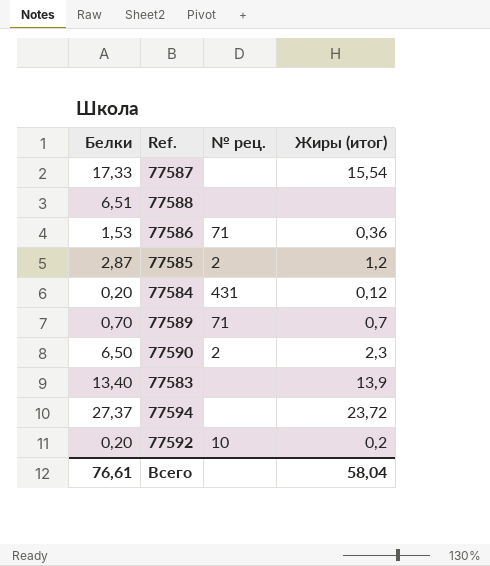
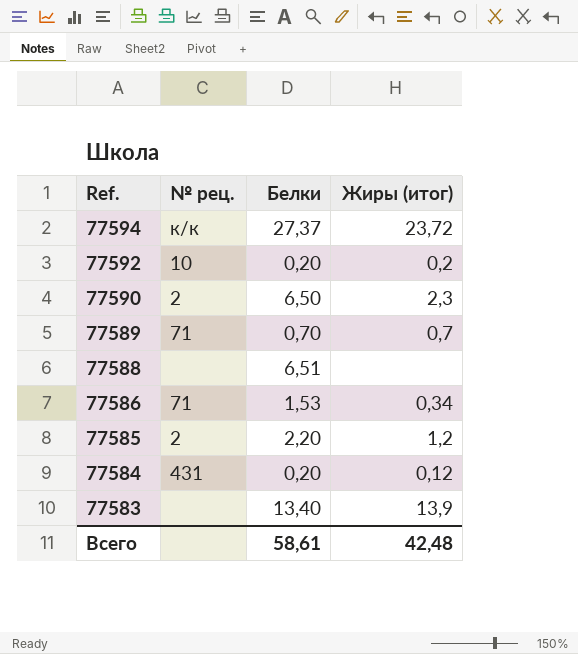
row order: none -> Ref. descending
column Белки | position: 1 -> 3
row 77587: 17,33 | none | 15,54 -> none
77594 | № рец.: none -> к/к
77586 | Жиры (итог): 0,36 -> 0,34
77585 | Белки: 2,87 -> 2,20
Всего | Белки: 76,61 -> 58,61
Всего | Жиры (итог): 58,04 -> 42,48

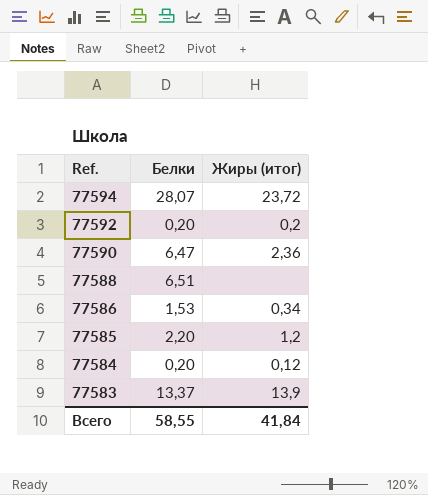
column № рец. | position: 2 -> none
row 77589: 71 | 0,70 | 0,7 -> none
77594 | Белки: 27,37 -> 28,07
77590 | Белки: 6,50 -> 6,47
77590 | Жиры (итог): 2,3 -> 2,36
77583 | Белки: 13,40 -> 13,37
Всего | Белки: 58,61 -> 58,55
Всего | Жиры (итог): 42,48 -> 41,84

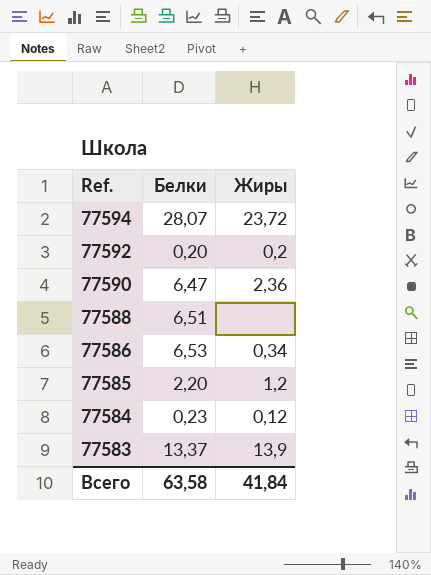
column name: Жиры (итог) -> Жиры
77586 | Белки: 1,53 -> 6,53
77584 | Белки: 0,20 -> 0,23
Всего | Белки: 58,55 -> 63,58

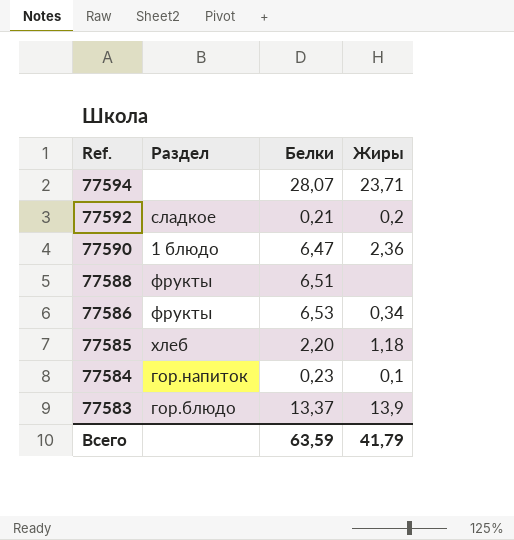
column Раздел | position: none -> 2
77594 | Жиры: 23,72 -> 23,71
77592 | Белки: 0,20 -> 0,21
77585 | Жиры: 1,2 -> 1,18
77584 | Жиры: 0,12 -> 0,1
Всего | Белки: 63,58 -> 63,59
Всего | Жиры: 41,84 -> 41,79

